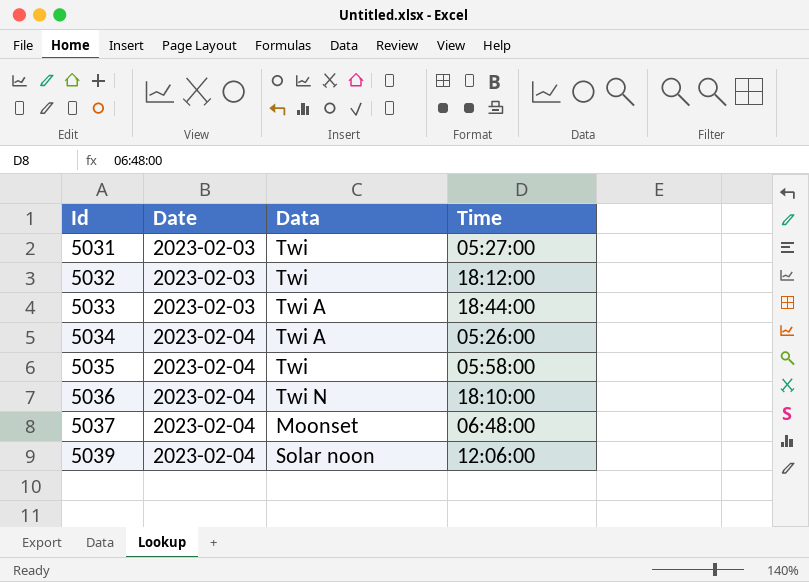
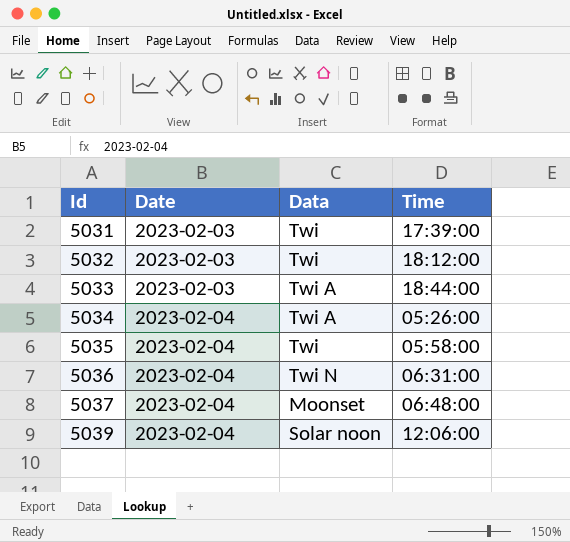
5031 | Time: 05:27:00 -> 17:39:00
5036 | Time: 18:10:00 -> 06:31:00

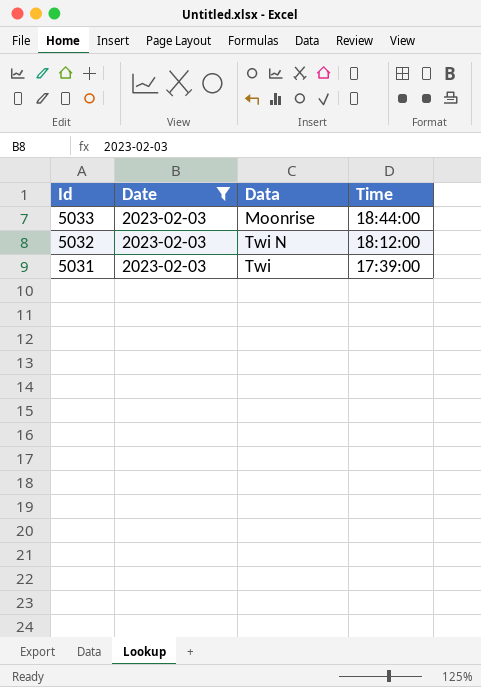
filter: none -> Date = 2023-02-03
row order: Id ascending -> Id descending
5033 | Data: Twi A -> Moonrise
5032 | Data: Twi -> Twi N

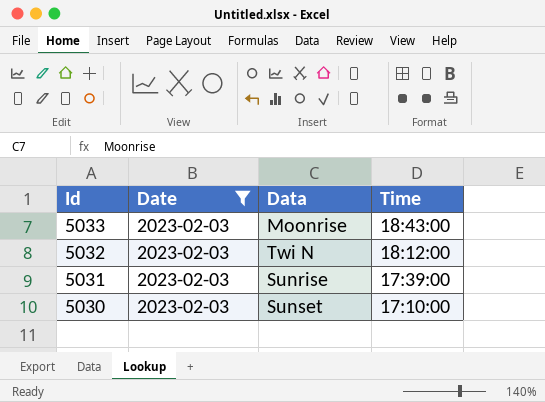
5033 | Time: 18:44:00 -> 18:43:00
5031 | Data: Twi -> Sunrise
row 5030: none -> 2023-02-03 | Sunset | 17:10:00

